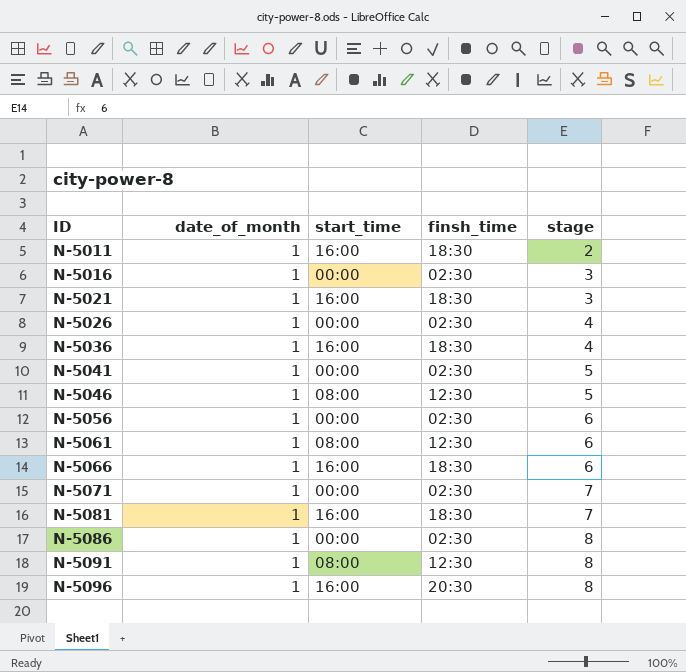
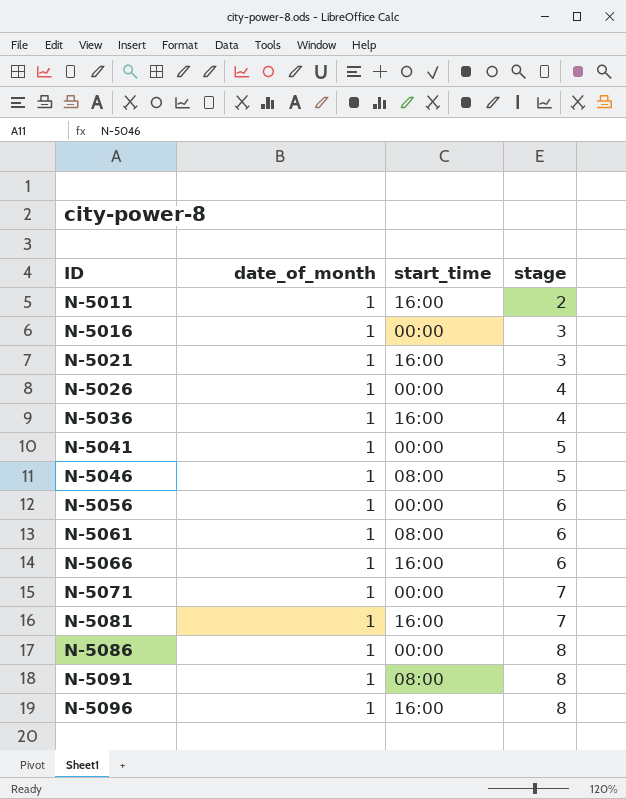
column finsh_time | position: 4 -> none

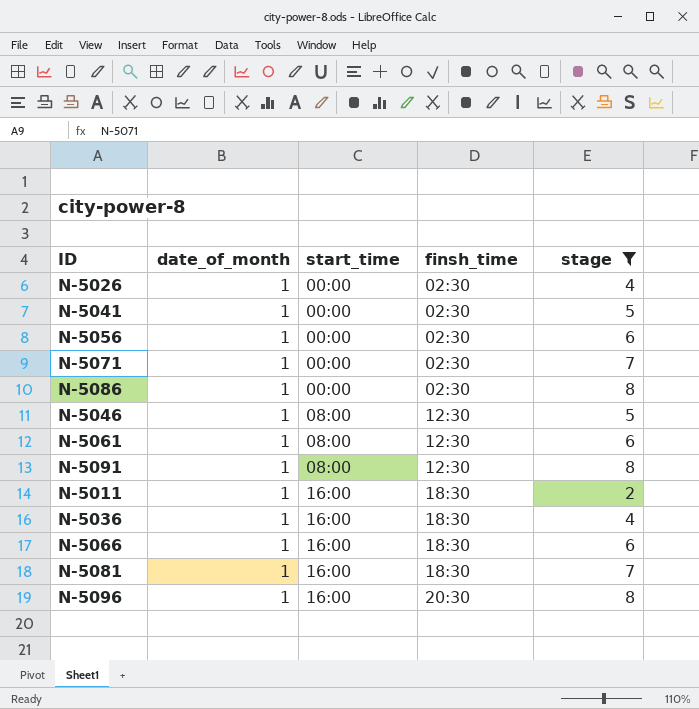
filter: none -> stage != 3
row order: ID ascending -> start_time ascending
column finsh_time | position: none -> 4

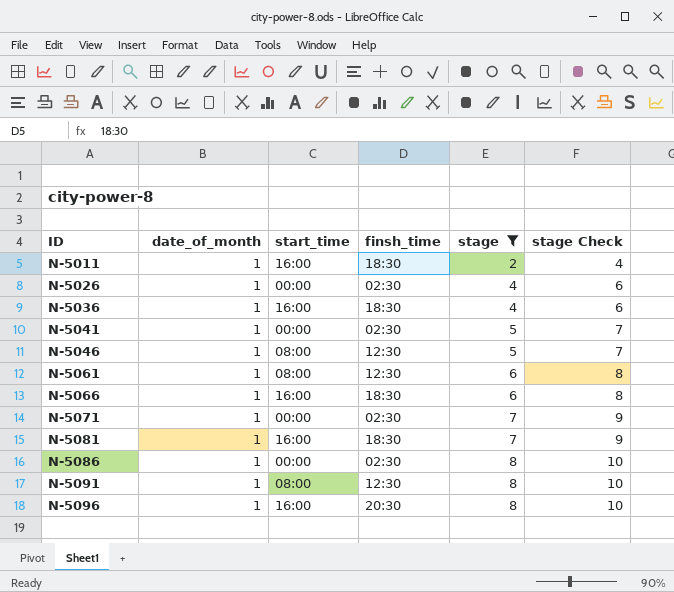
row order: start_time ascending -> ID ascending
column stage Check | formula: none -> [stage] + 2
row N-5056: 1 | 00:00 | 02:30 | 6 -> none

